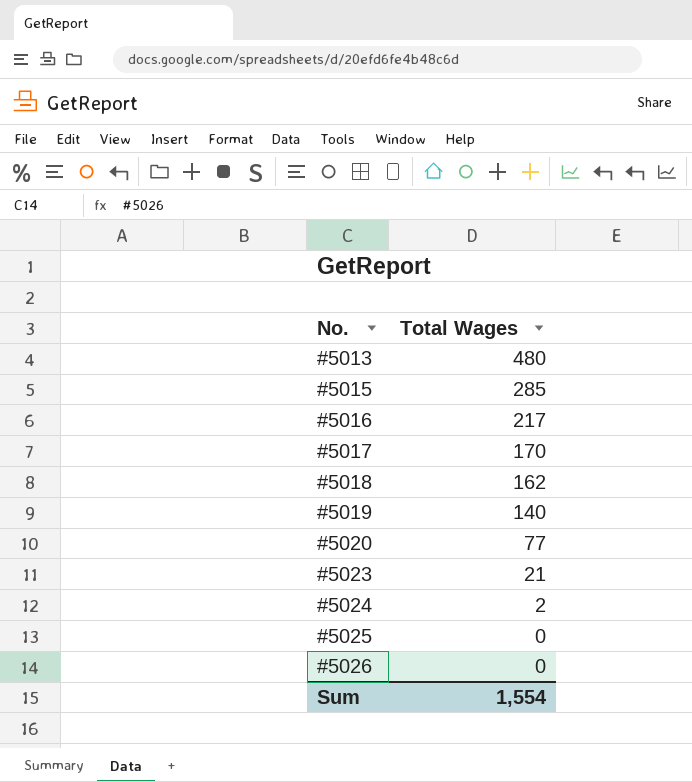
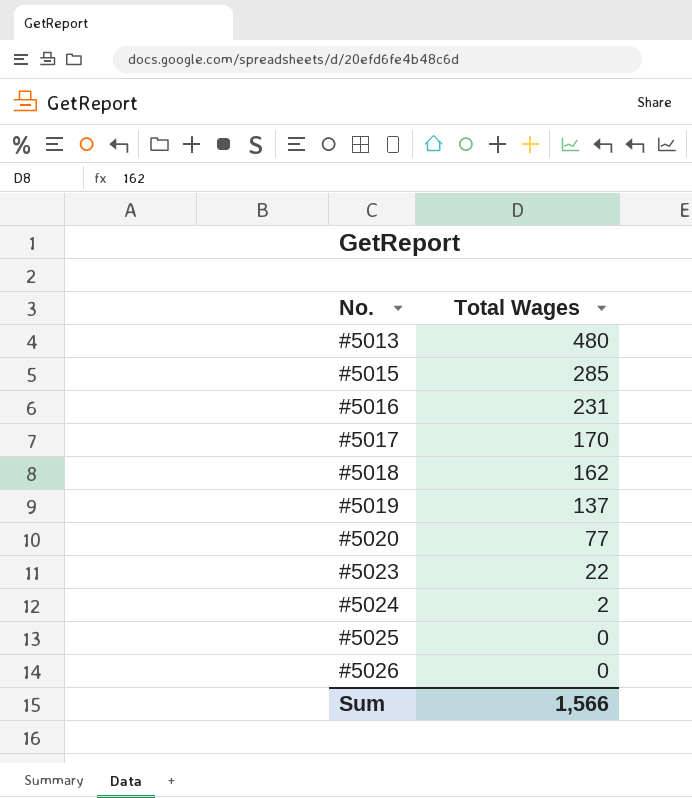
#5016 | Total Wages: 217 -> 231
#5019 | Total Wages: 140 -> 137
#5023 | Total Wages: 21 -> 22
Sum | Total Wages: 1,554 -> 1,566

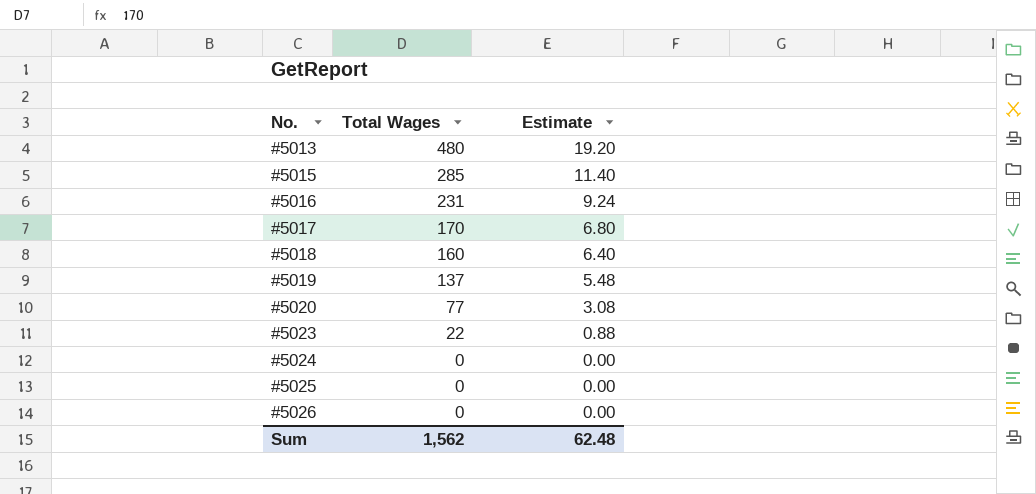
column Estimate | formula: none -> [Total Wages] * 0.04
#5018 | Total Wages: 162 -> 160
#5024 | Total Wages: 2 -> 0
Sum | Total Wages: 1,566 -> 1,562

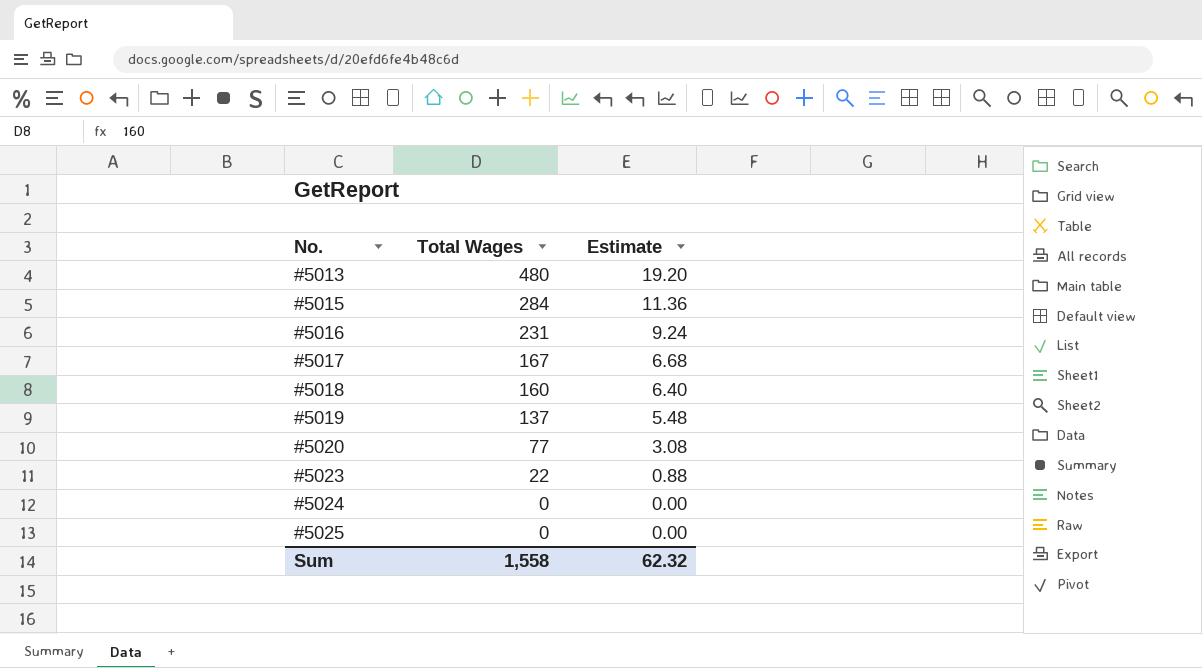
row #5026: 0 | 0.00 -> none
#5015 | Total Wages: 285 -> 284
#5015 | Estimate: 11.40 -> 11.36
#5017 | Total Wages: 170 -> 167
#5017 | Estimate: 6.80 -> 6.68
Sum | Total Wages: 1,562 -> 1,558
Sum | Estimate: 62.48 -> 62.32

